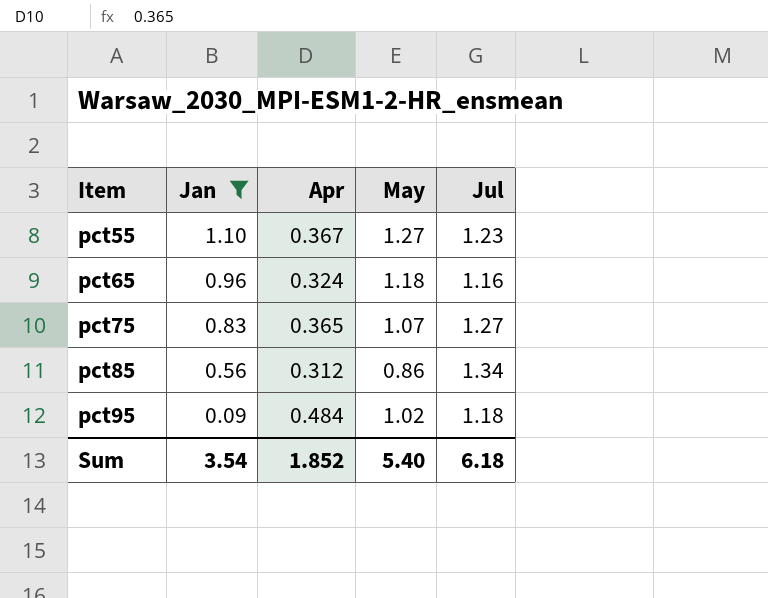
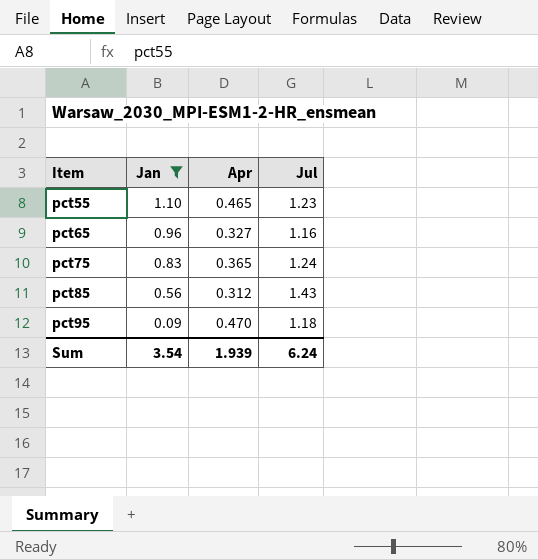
column May | position: 4 -> none
pct55 | Apr: 0.367 -> 0.465
pct65 | Apr: 0.324 -> 0.327
pct75 | Jul: 1.27 -> 1.24
pct85 | Jul: 1.34 -> 1.43
pct95 | Apr: 0.484 -> 0.470
Sum | Apr: 1.852 -> 1.939
Sum | Jul: 6.18 -> 6.24

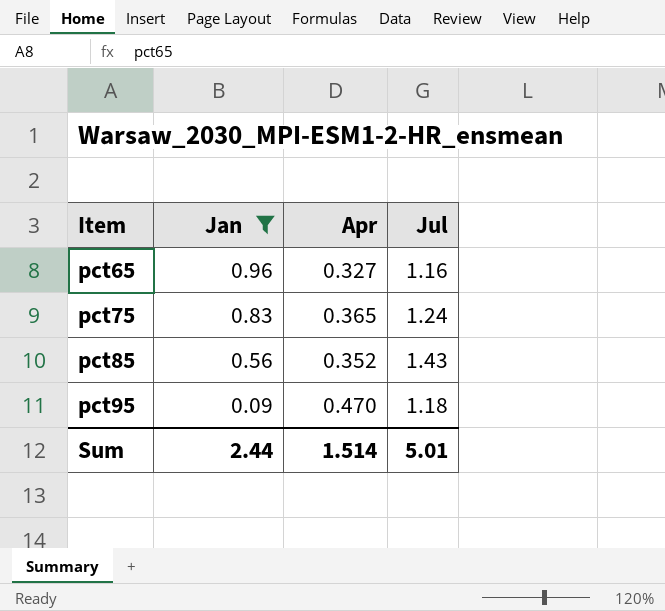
row pct55: 1.10 | 0.465 | 1.23 -> none
pct85 | Apr: 0.312 -> 0.352
Sum | Jan: 3.54 -> 2.44
Sum | Apr: 1.939 -> 1.514
Sum | Jul: 6.24 -> 5.01

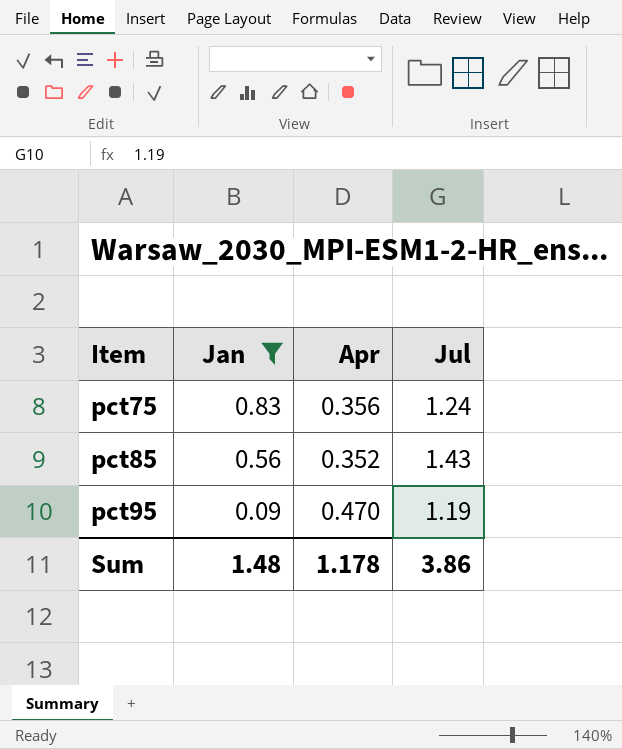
row pct65: 0.96 | 0.327 | 1.16 -> none
pct75 | Apr: 0.365 -> 0.356
pct95 | Jul: 1.18 -> 1.19
Sum | Jan: 2.44 -> 1.48
Sum | Apr: 1.514 -> 1.178
Sum | Jul: 5.01 -> 3.86

